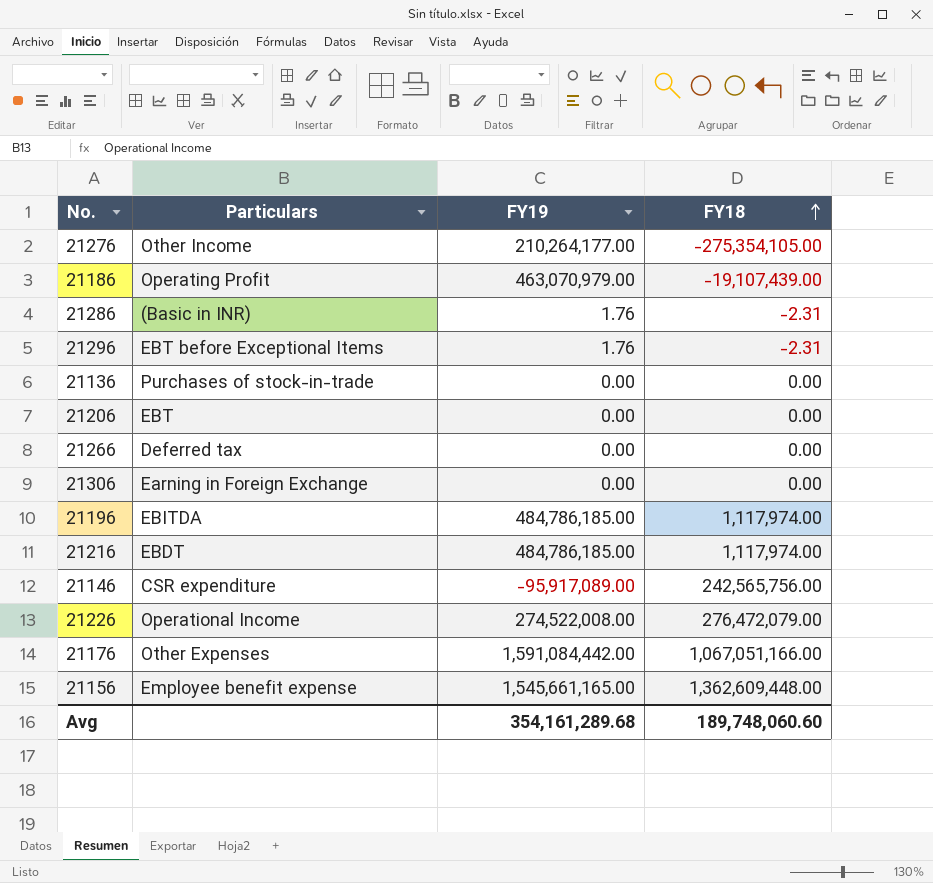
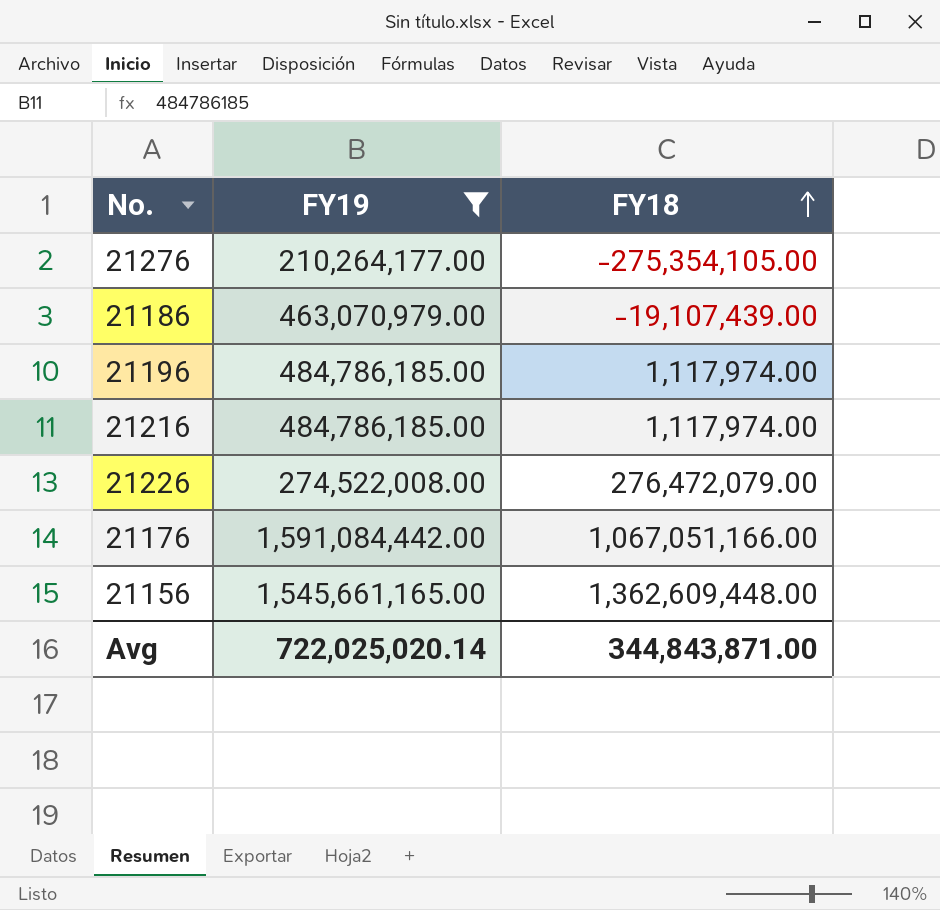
filter: none -> FY19 >= 210,264,177.00
column Particulars | position: 2 -> none
Avg | FY19: 354,161,289.68 -> 722,025,020.14
Avg | FY18: 189,748,060.60 -> 344,843,871.00

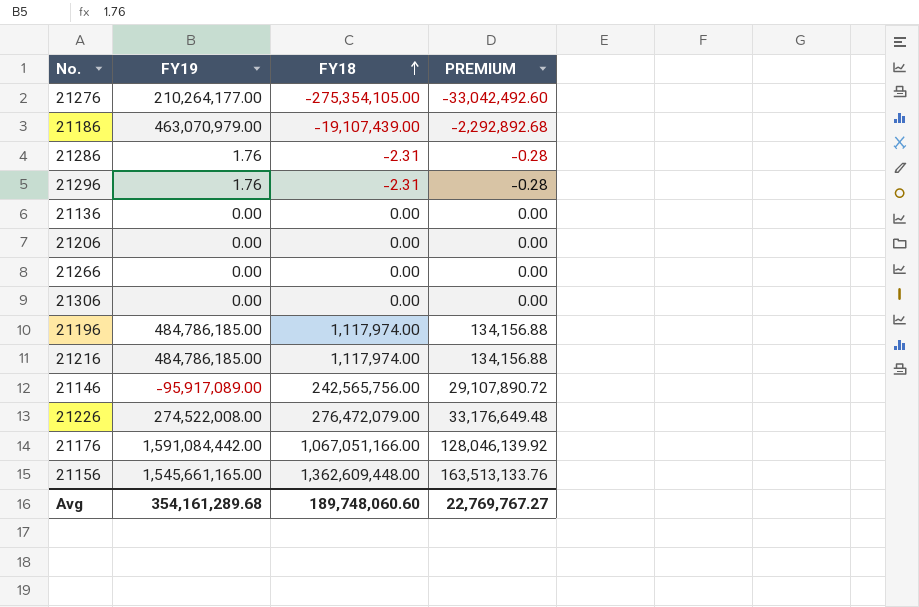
filter: FY19 >= 210,264,177.00 -> none
column PREMIUM | formula: none -> [FY18] * 0.12
Avg | FY19: 722,025,020.14 -> 354,161,289.68
Avg | FY18: 344,843,871.00 -> 189,748,060.60

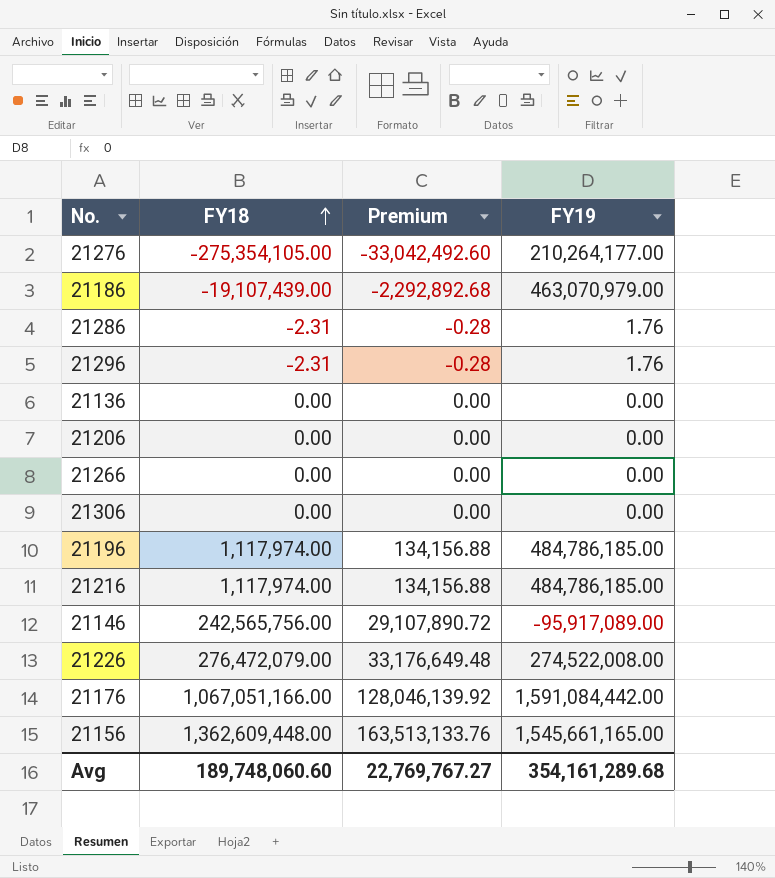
column name: PREMIUM -> Premium
column FY19 | position: 2 -> 4

